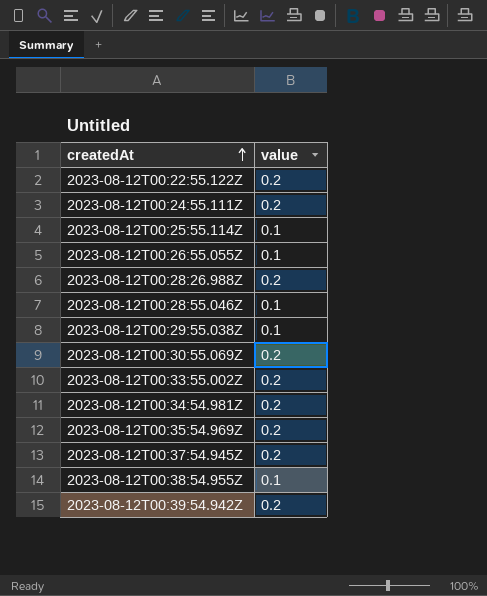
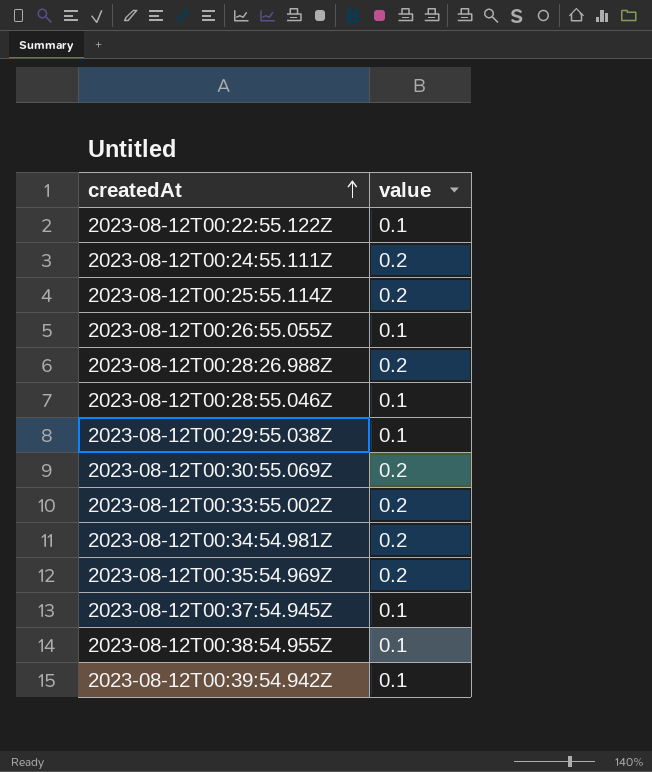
2023-08-12T00:22:55.122Z | value: 0.2 -> 0.1
2023-08-12T00:25:55.114Z | value: 0.1 -> 0.2
2023-08-12T00:37:54.945Z | value: 0.2 -> 0.1
2023-08-12T00:39:54.942Z | value: 0.2 -> 0.1

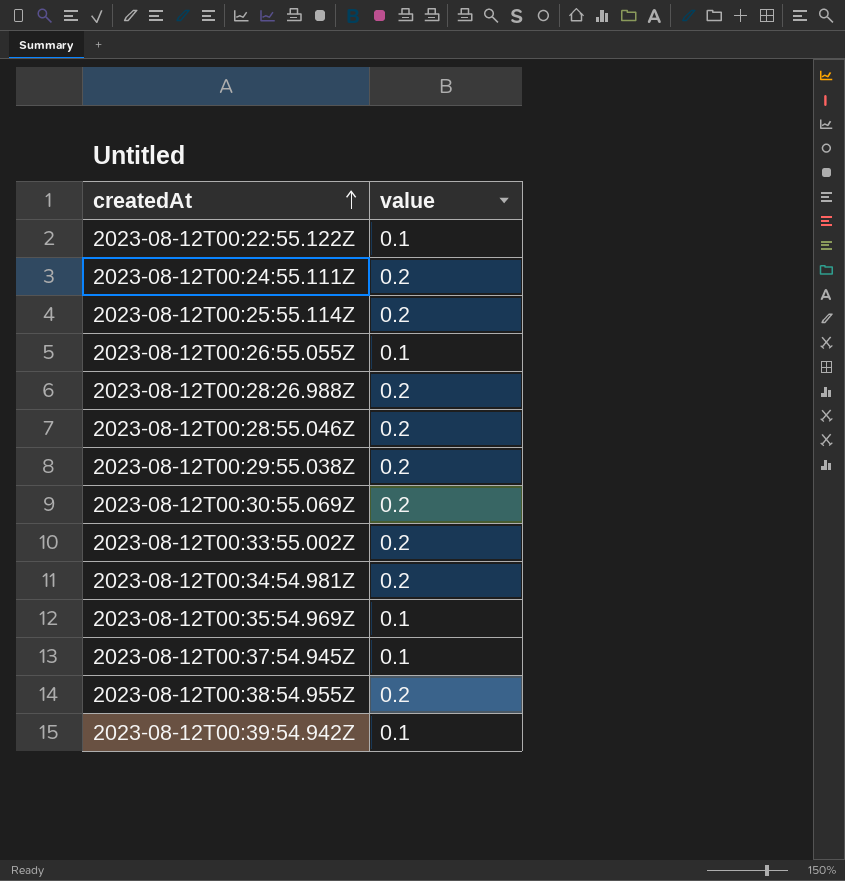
2023-08-12T00:28:55.046Z | value: 0.1 -> 0.2
2023-08-12T00:29:55.038Z | value: 0.1 -> 0.2
2023-08-12T00:35:54.969Z | value: 0.2 -> 0.1
2023-08-12T00:38:54.955Z | value: 0.1 -> 0.2

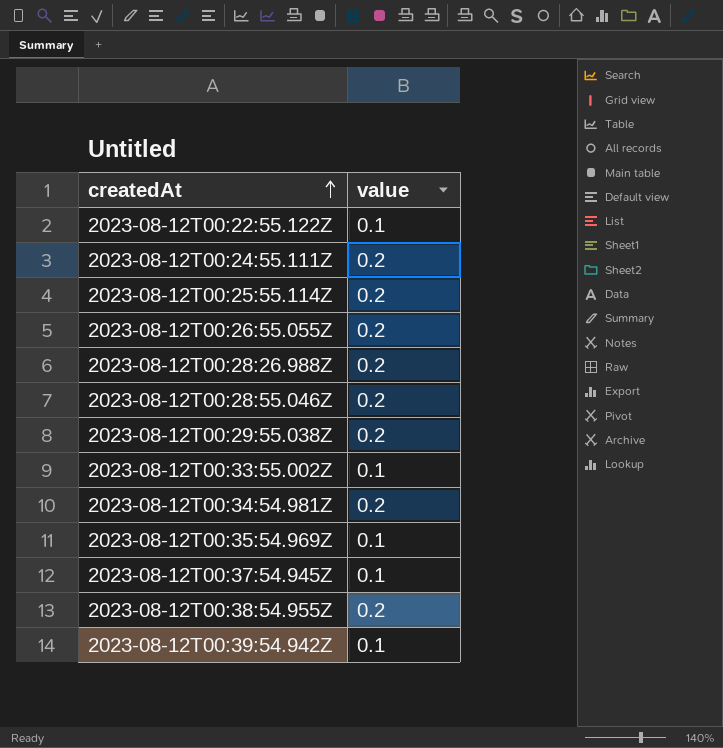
row 2023-08-12T00:30:55.069Z: 0.2 -> none
2023-08-12T00:26:55.055Z | value: 0.1 -> 0.2
2023-08-12T00:33:55.002Z | value: 0.2 -> 0.1

